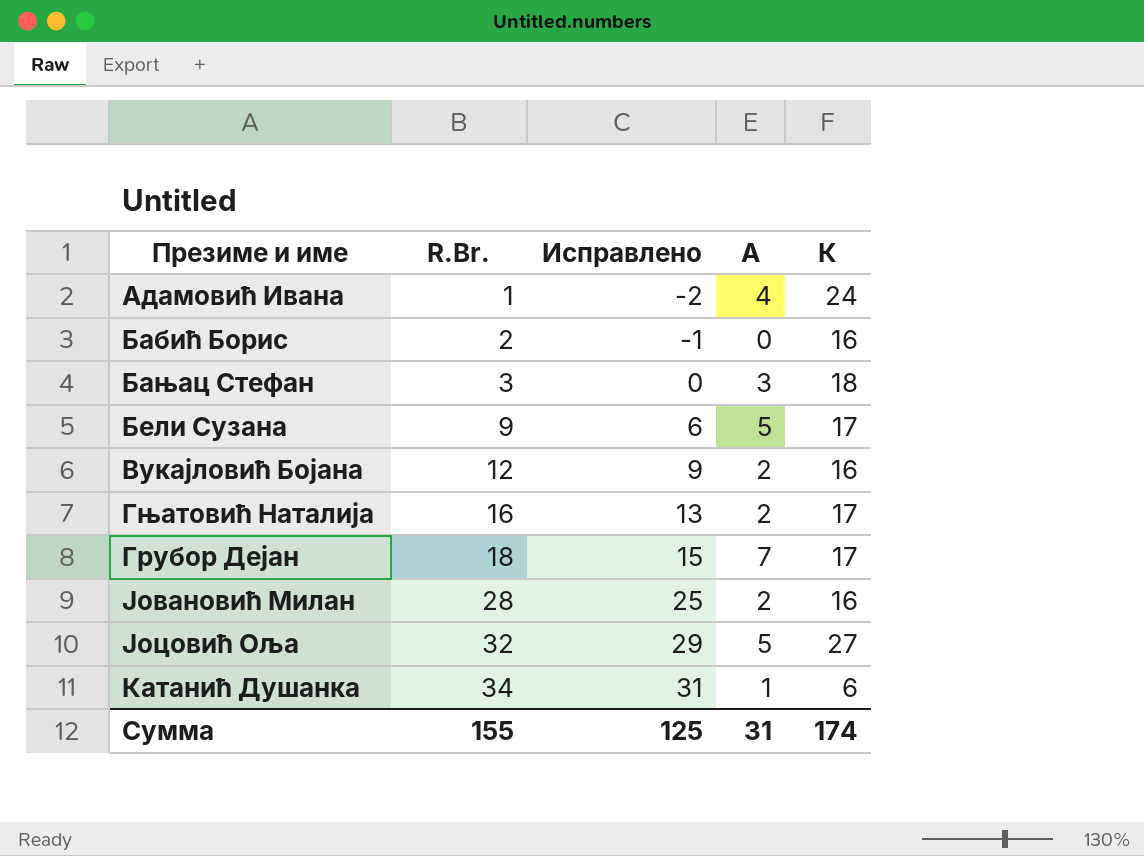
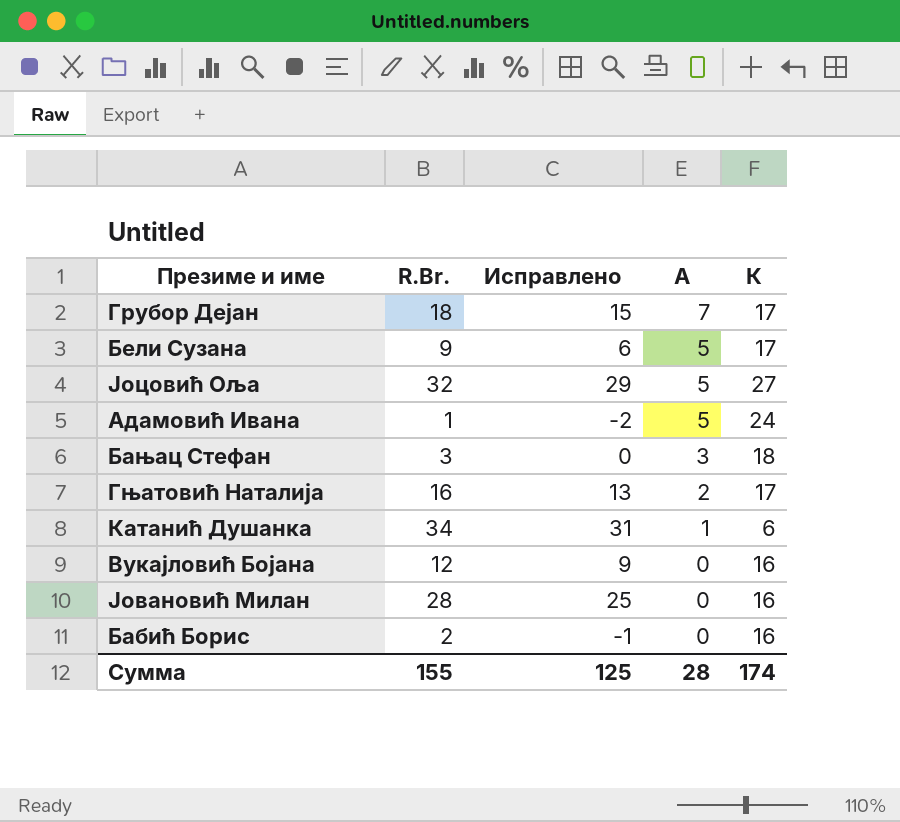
row order: R.Br. ascending -> A descending
Адамовић Ивана | A: 4 -> 5
Вукајловић Бојана | A: 2 -> 0
Јовановић Милан | A: 2 -> 0
Сумма | A: 31 -> 28

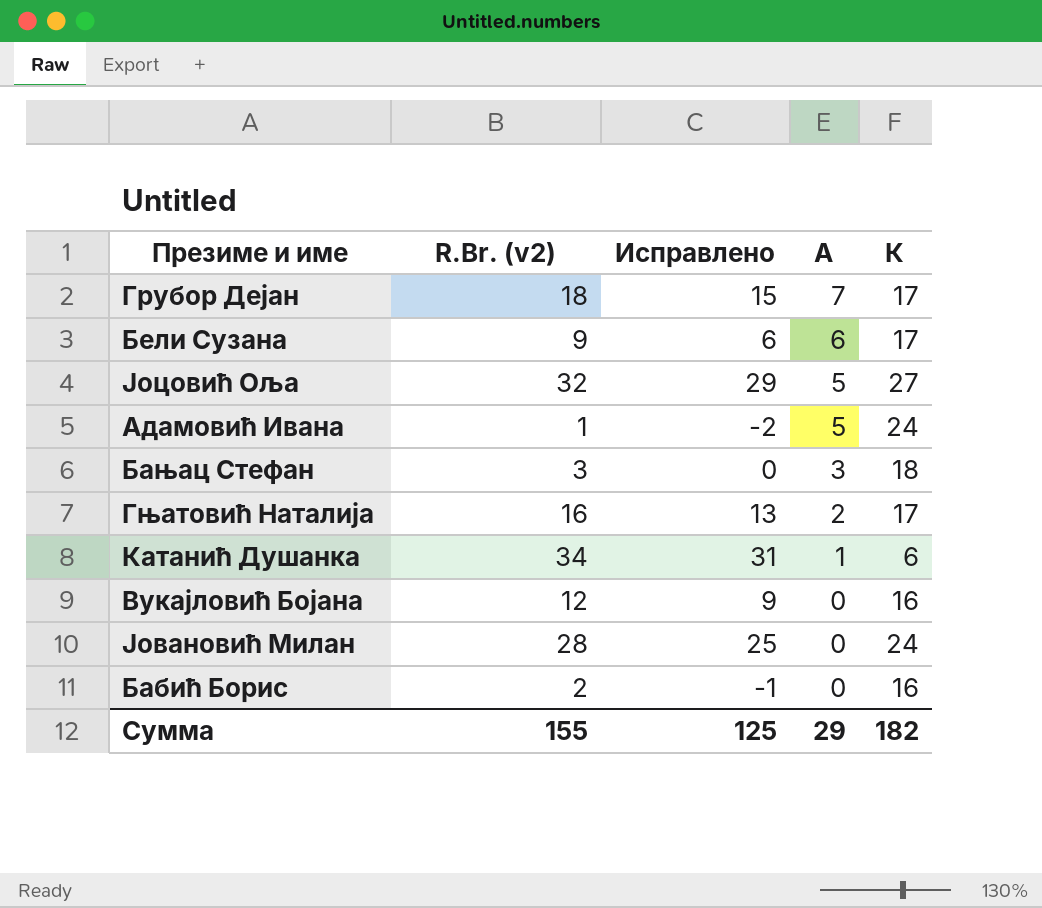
column name: R.Br. -> R.Br. (v2)
Бели Сузана | A: 5 -> 6
Јовановић Милан | К: 16 -> 24
Сумма | A: 28 -> 29
Сумма | К: 174 -> 182

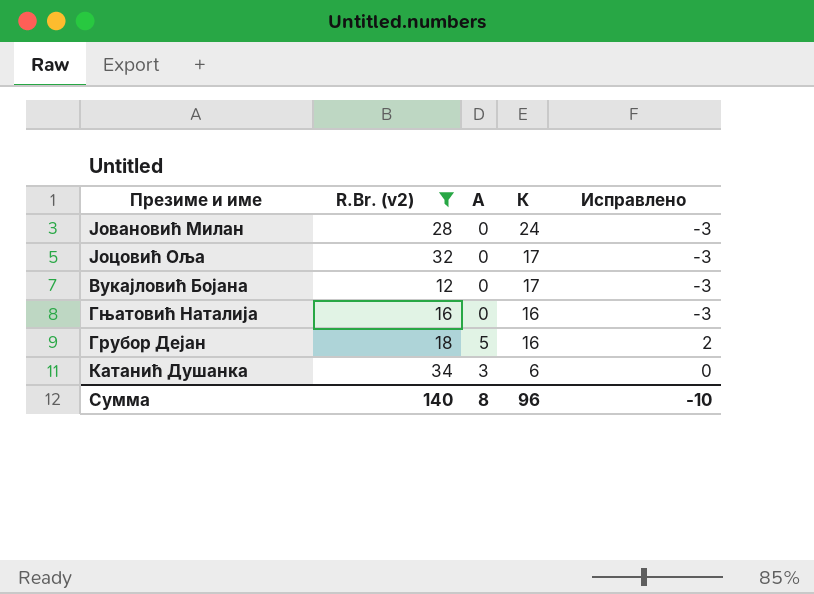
filter: none -> R.Br. (v2) >= 12
row order: A descending -> К descending
column Исправлено | formula: [R.Br. (v2)] - 3 -> [A] - 3
column Исправлено | position: 3 -> 5
Јоцовић Оља | A: 5 -> 0
Јоцовић Оља | К: 27 -> 17
Вукајловић Бојана | К: 16 -> 17
Гњатовић Наталија | A: 2 -> 0
Гњатовић Наталија | К: 17 -> 16
Грубор Дејан | A: 7 -> 5
Грубор Дејан | К: 17 -> 16
Катанић Душанка | A: 1 -> 3
Сумма | R.Br. (v2): 155 -> 140
Сумма | A: 29 -> 8
Сумма | К: 182 -> 96
Сумма | Исправлено: 125 -> -10

